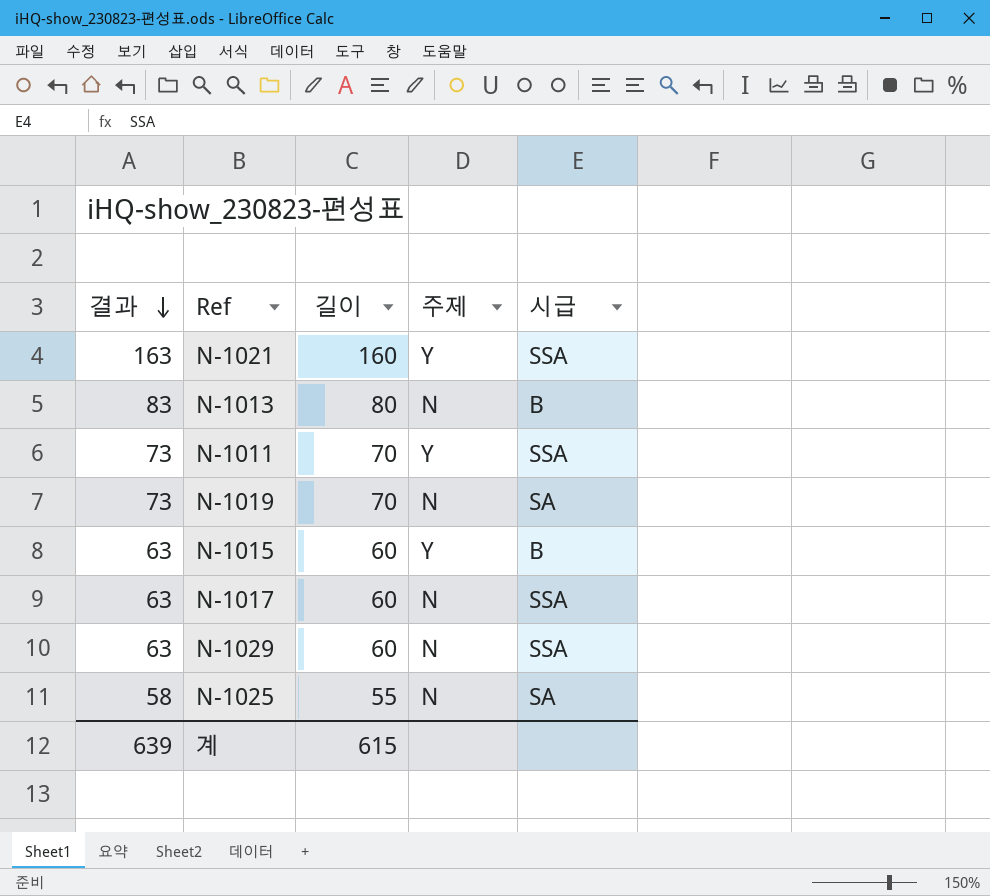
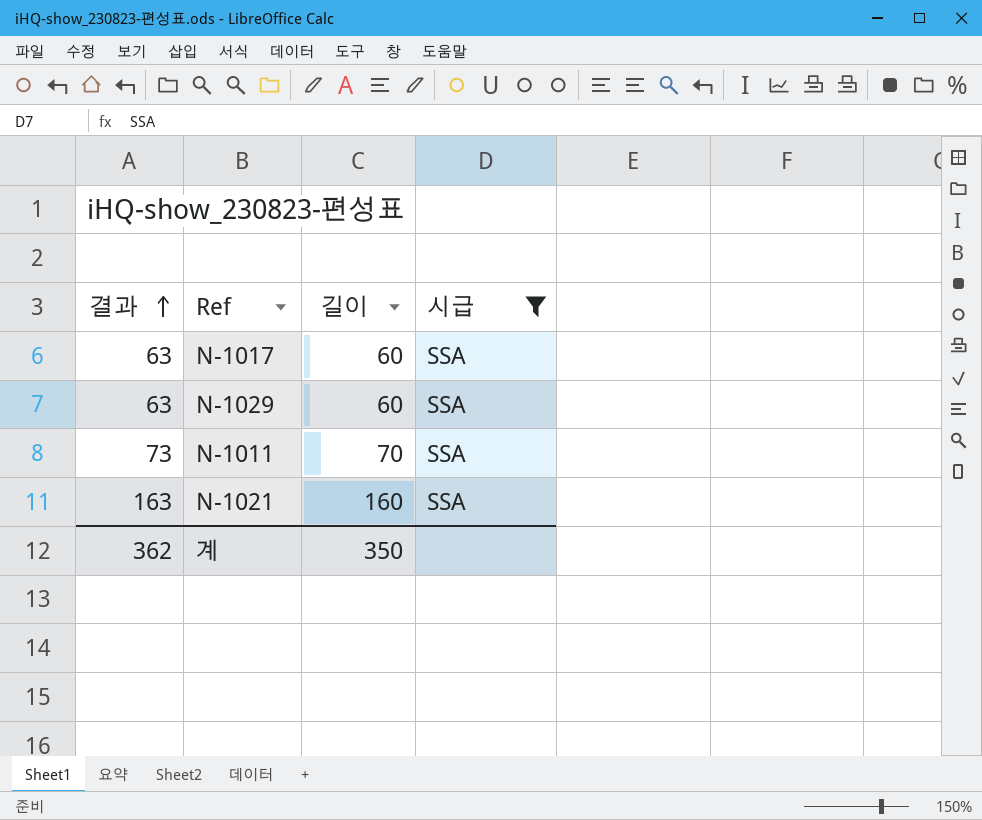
filter: none -> 시급 = SSA
row order: 결과 descending -> 결과 ascending
column 주제 | position: 4 -> none
계 | 결과: 639 -> 362
계 | 길이: 615 -> 350

